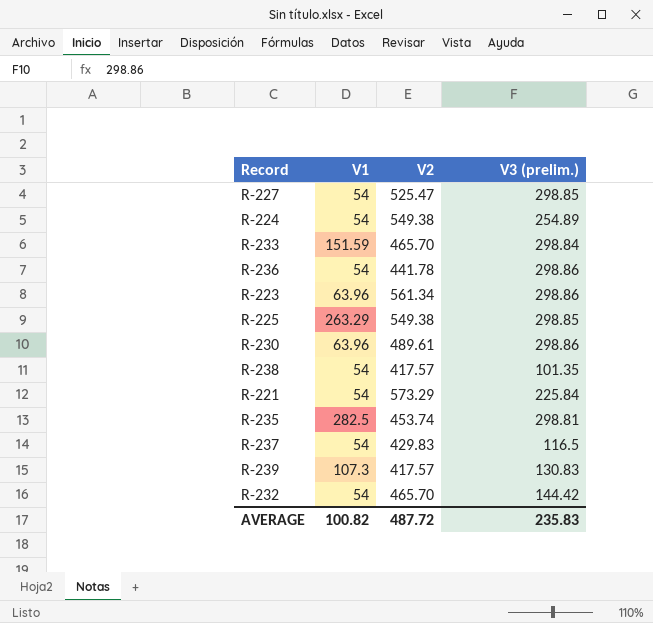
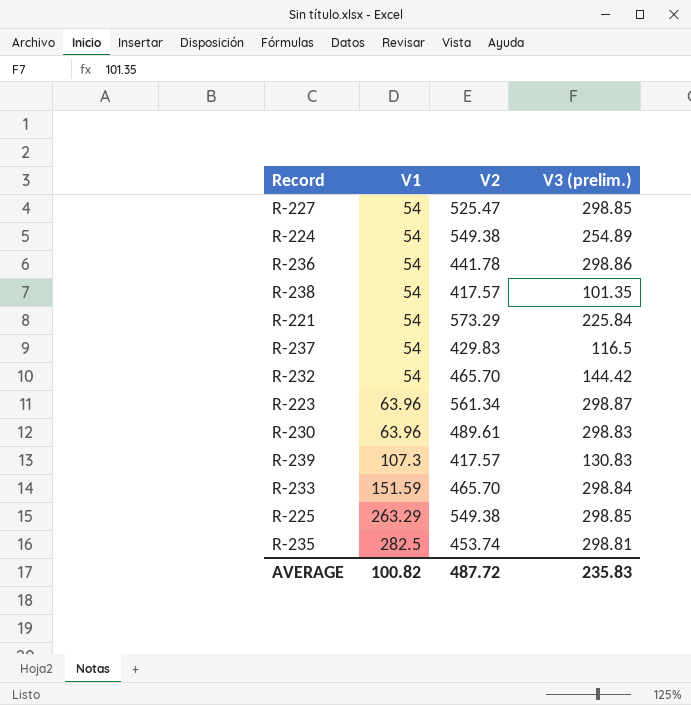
row order: none -> V1 ascending
R-223 | V3 (prelim.): 298.86 -> 298.87
R-230 | V3 (prelim.): 298.86 -> 298.83

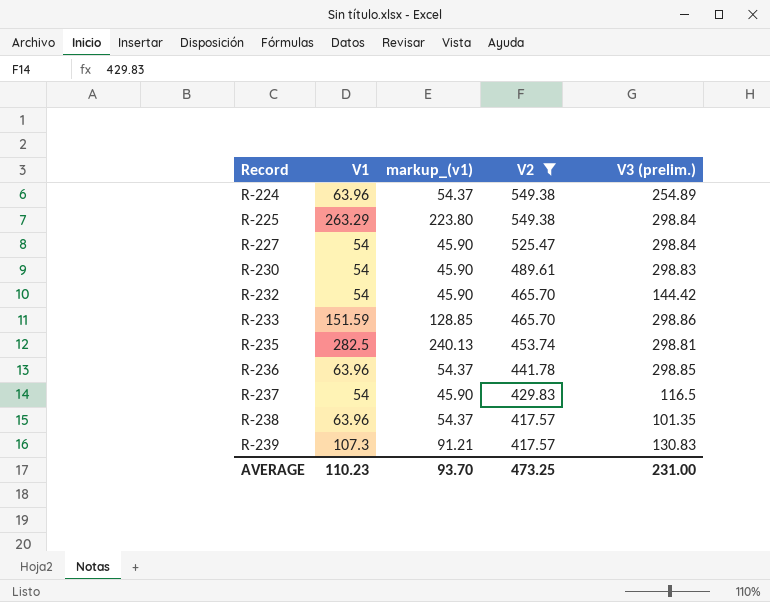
filter: none -> V2 <= 549.38
row order: V1 ascending -> Record ascending
column markup_(v1) | formula: none -> [V1] * 0.85
R-224 | V1: 54 -> 63.96
R-225 | V3 (prelim.): 298.85 -> 298.84
R-227 | V3 (prelim.): 298.85 -> 298.84
R-230 | V1: 63.96 -> 54
R-233 | V3 (prelim.): 298.84 -> 298.86
R-236 | V1: 54 -> 63.96
R-236 | V3 (prelim.): 298.86 -> 298.85
R-238 | V1: 54 -> 63.96
AVERAGE | V1: 100.82 -> 110.23
AVERAGE | V2: 487.72 -> 473.25
AVERAGE | V3 (prelim.): 235.83 -> 231.00

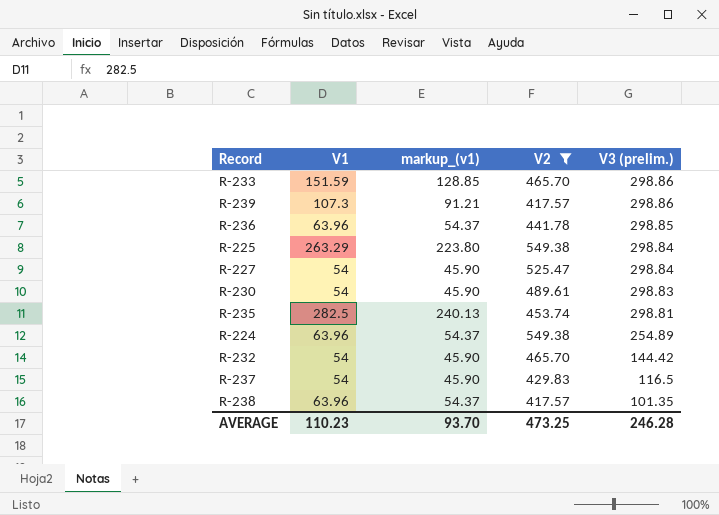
row order: Record ascending -> V3 (prelim.) descending
R-239 | V3 (prelim.): 130.83 -> 298.86
AVERAGE | V3 (prelim.): 231.00 -> 246.28

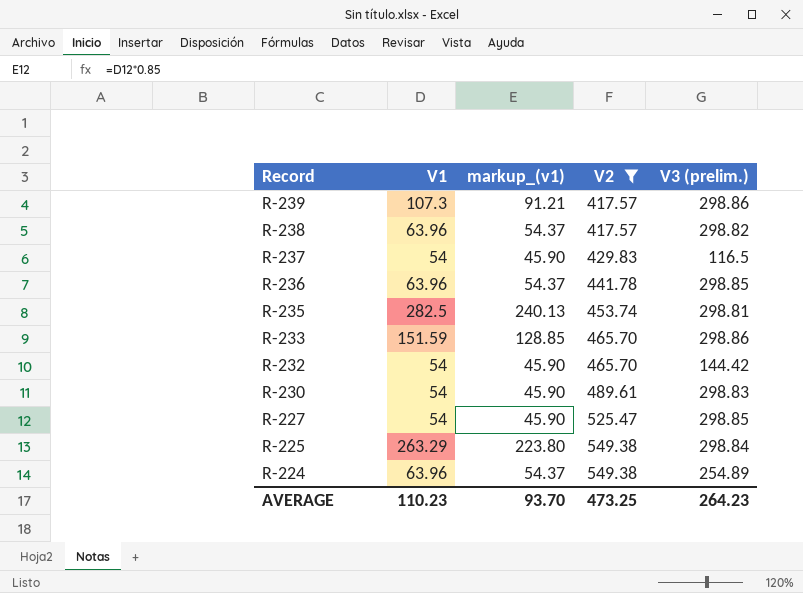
row order: V3 (prelim.) descending -> Record descending
R-238 | V3 (prelim.): 101.35 -> 298.82
R-227 | V3 (prelim.): 298.84 -> 298.85
AVERAGE | V3 (prelim.): 246.28 -> 264.23

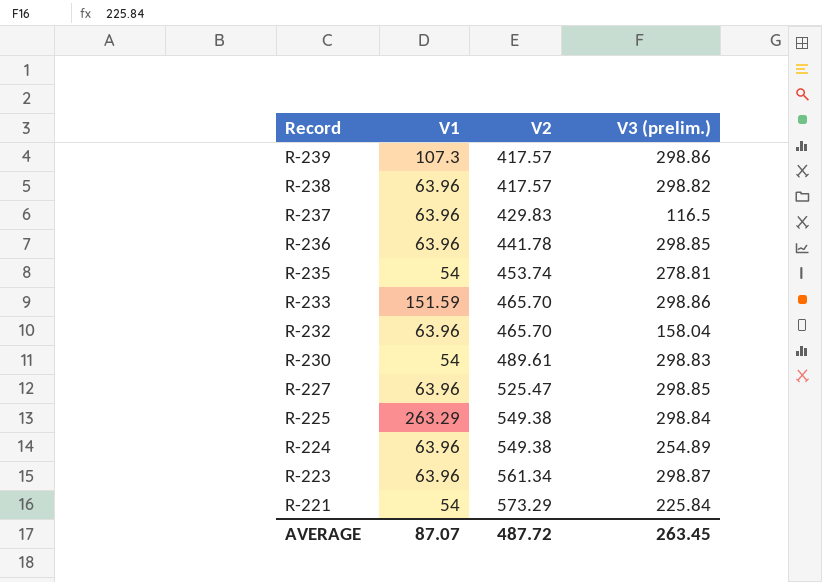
filter: V2 <= 549.38 -> none
column markup_(v1) | formula: [V1] * 0.85 -> none
R-237 | V1: 54 -> 63.96
R-235 | V1: 282.5 -> 54
R-235 | V3 (prelim.): 298.81 -> 278.81
R-232 | V1: 54 -> 63.96
R-232 | V3 (prelim.): 144.42 -> 158.04
R-227 | V1: 54 -> 63.96
AVERAGE | V1: 110.23 -> 87.07
AVERAGE | V2: 473.25 -> 487.72
AVERAGE | V3 (prelim.): 264.23 -> 263.45

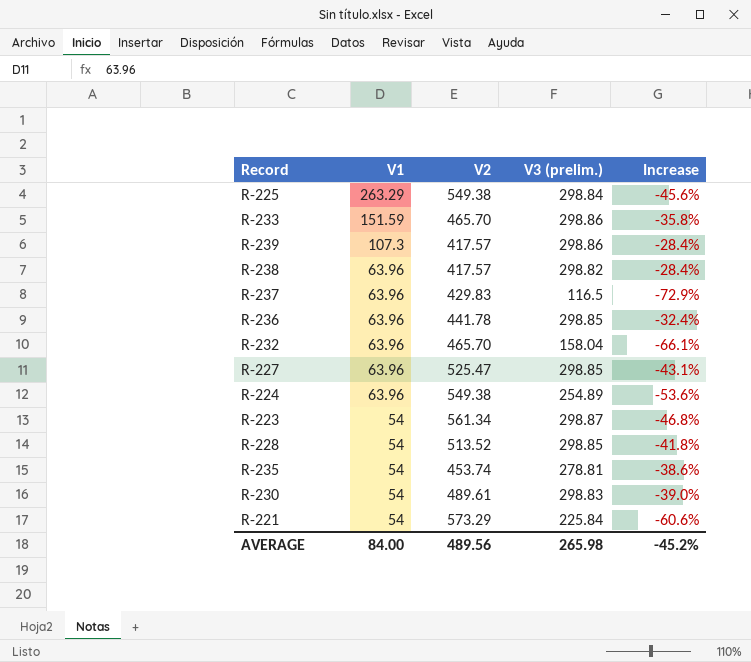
row order: Record descending -> V1 descending
column Increase | formula: none -> ([V3 (prelim.)] - [V2]) / [V2]
R-223 | V1: 63.96 -> 54
row R-228: none -> 54 | 513.52 | 298.85 | -41.8%
AVERAGE | V1: 87.07 -> 84.00
AVERAGE | V2: 487.72 -> 489.56
AVERAGE | V3 (prelim.): 263.45 -> 265.98

